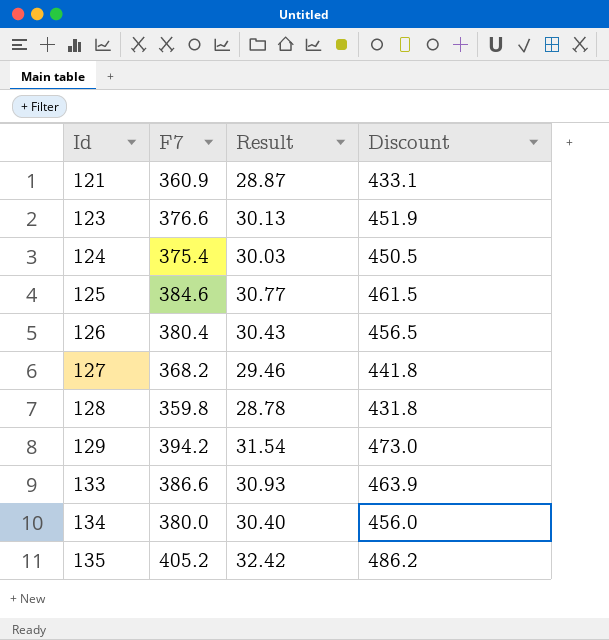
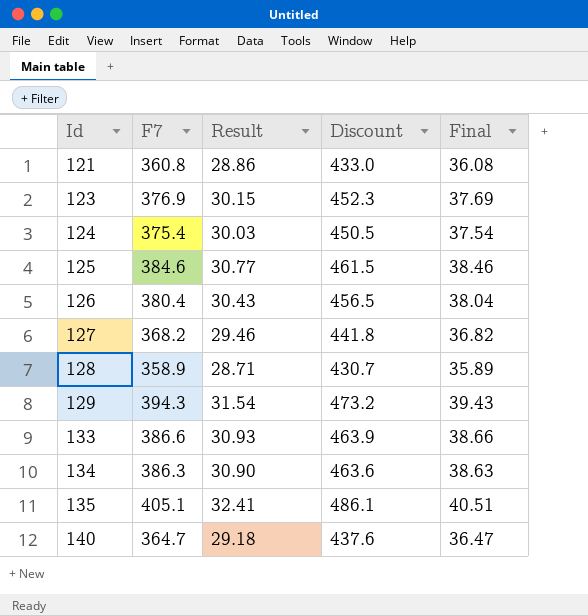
column Final | formula: none -> [F7] * 0.1
121 | F7: 360.9 -> 360.8
121 | Result: 28.87 -> 28.86
121 | Discount: 433.1 -> 433.0
123 | F7: 376.6 -> 376.9
123 | Result: 30.13 -> 30.15
123 | Discount: 451.9 -> 452.3
128 | F7: 359.8 -> 358.9
128 | Result: 28.78 -> 28.71
128 | Discount: 431.8 -> 430.7
129 | F7: 394.2 -> 394.3
129 | Discount: 473.0 -> 473.2
134 | F7: 380.0 -> 386.3
134 | Result: 30.40 -> 30.90
134 | Discount: 456.0 -> 463.6
135 | F7: 405.2 -> 405.1
135 | Result: 32.42 -> 32.41
135 | Discount: 486.2 -> 486.1
row 140: none -> 364.7 | 29.18 | 437.6 | 36.47

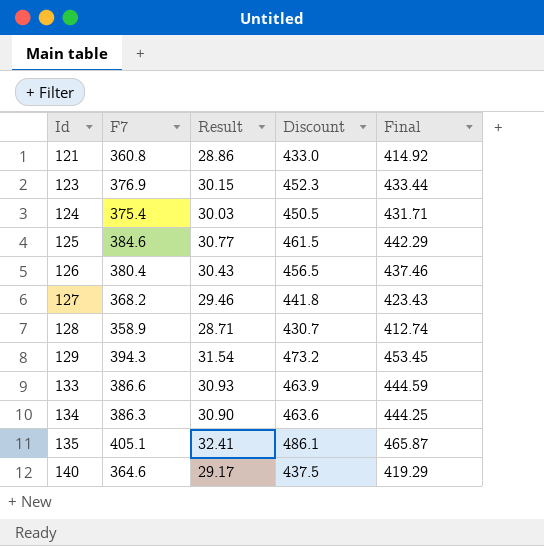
column Final | formula: [F7] * 0.1 -> [F7] * 1.15
140 | F7: 364.7 -> 364.6
140 | Result: 29.18 -> 29.17
140 | Discount: 437.6 -> 437.5

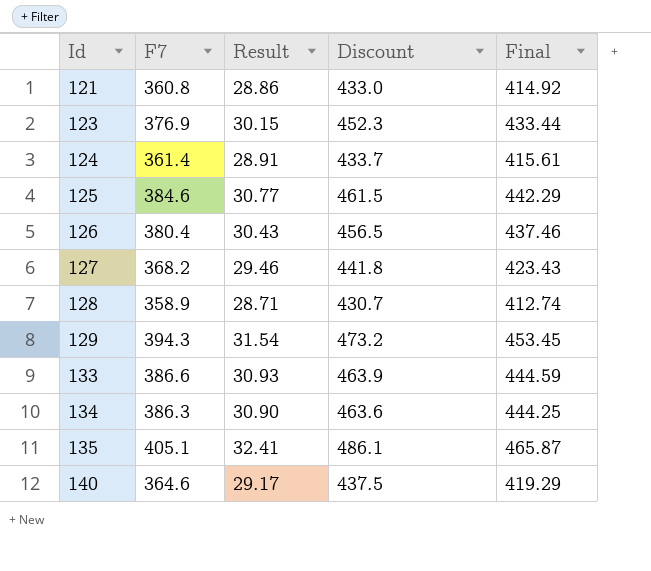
124 | F7: 375.4 -> 361.4
124 | Result: 30.03 -> 28.91
124 | Discount: 450.5 -> 433.7
124 | Final: 431.71 -> 415.61

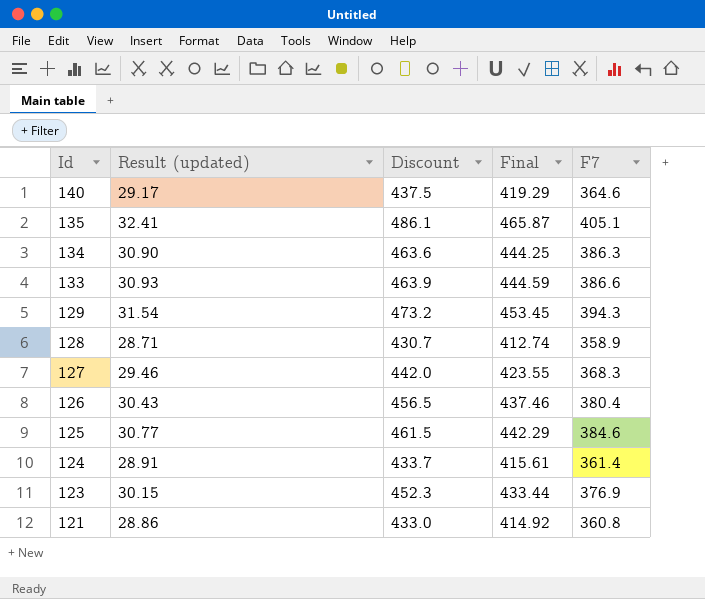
row order: Id ascending -> Id descending
column name: Result -> Result (updated)
column F7 | position: 2 -> 5
127 | Discount: 441.8 -> 442.0
127 | Final: 423.43 -> 423.55
127 | F7: 368.2 -> 368.3

